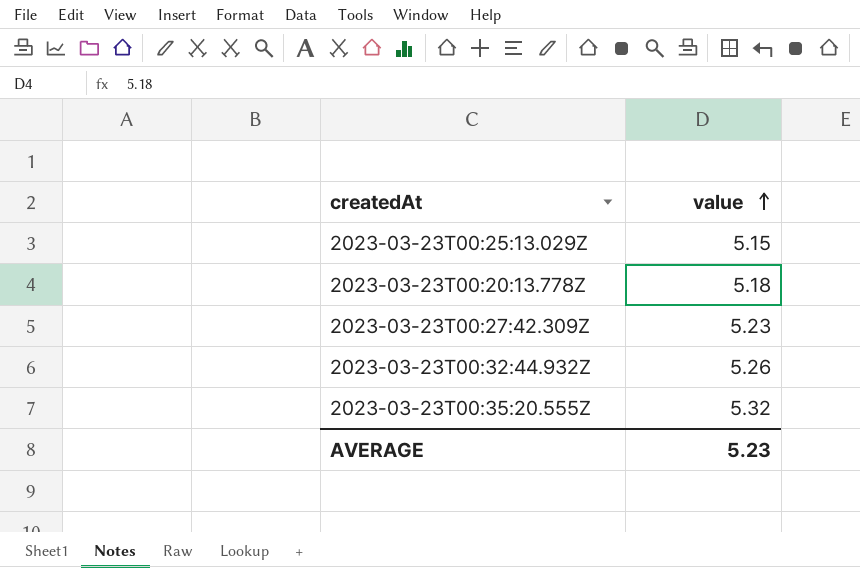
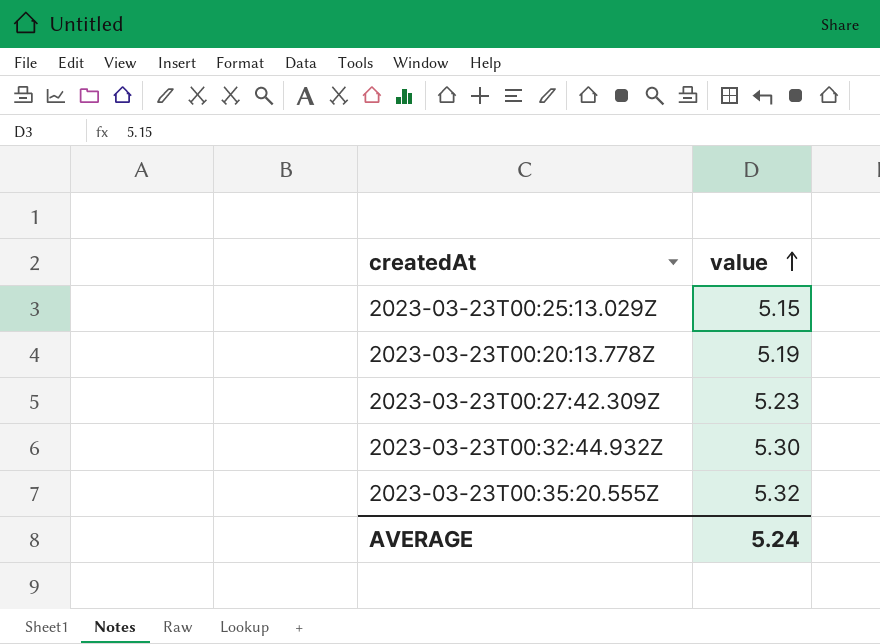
2023-03-23T00:20:13.778Z | value: 5.18 -> 5.19
2023-03-23T00:32:44.932Z | value: 5.26 -> 5.30
AVERAGE | value: 5.23 -> 5.24

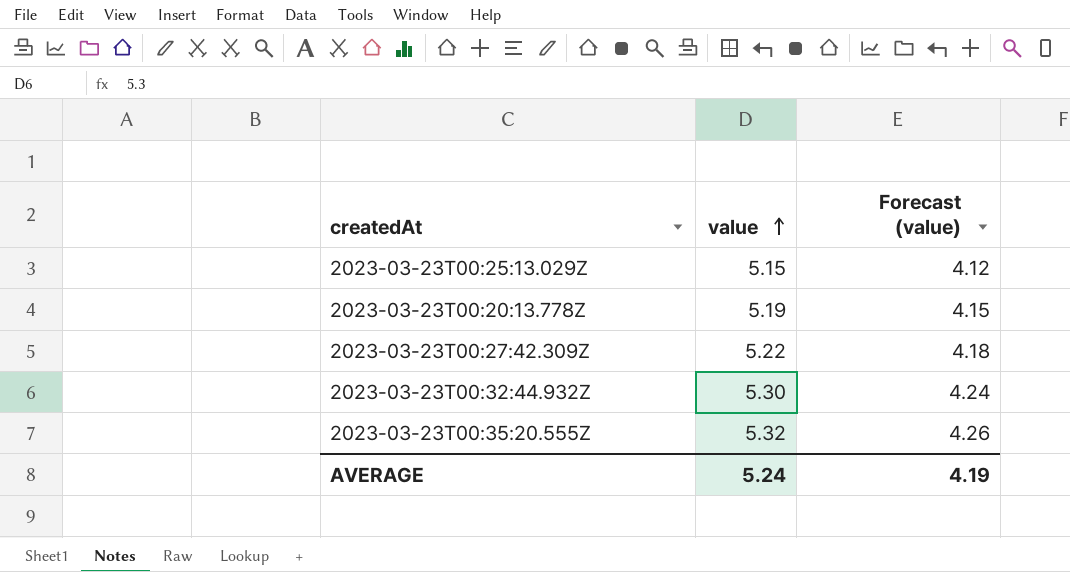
column Forecast (value) | formula: none -> [value] * 0.8
2023-03-23T00:27:42.309Z | value: 5.23 -> 5.22

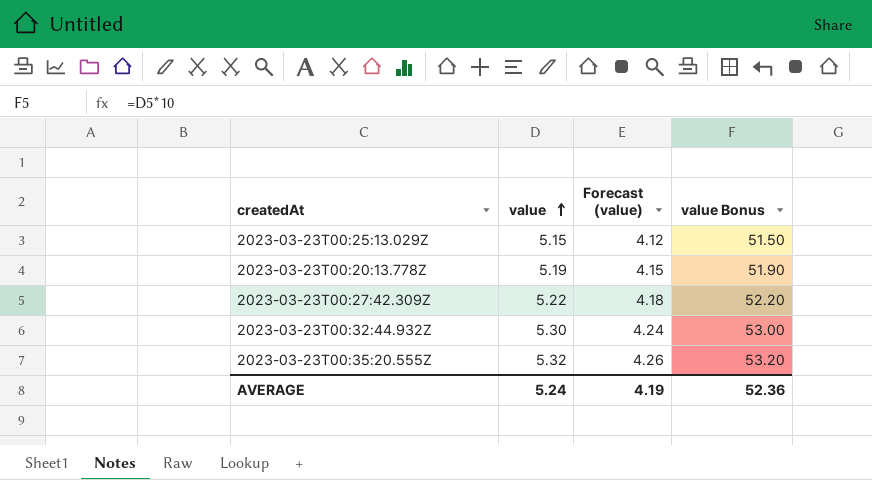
column value Bonus | formula: none -> [value] * 10

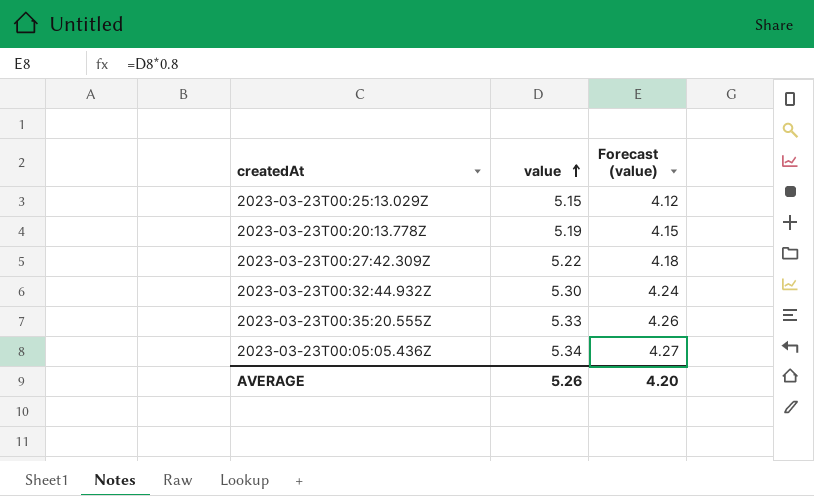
column value Bonus | formula: [value] * 10 -> none
2023-03-23T00:35:20.555Z | value: 5.32 -> 5.33
row 2023-03-23T00:05:05.436Z: none -> 5.34 | 4.27
AVERAGE | value: 5.24 -> 5.26
AVERAGE | Forecast (value): 4.19 -> 4.20

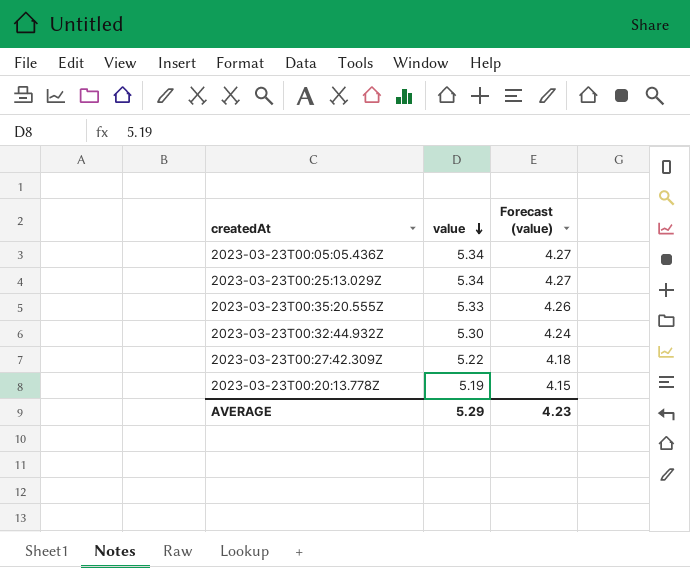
row order: value ascending -> value descending
2023-03-23T00:25:13.029Z | value: 5.15 -> 5.34
2023-03-23T00:25:13.029Z | Forecast (value): 4.12 -> 4.27
AVERAGE | value: 5.26 -> 5.29
AVERAGE | Forecast (value): 4.20 -> 4.23

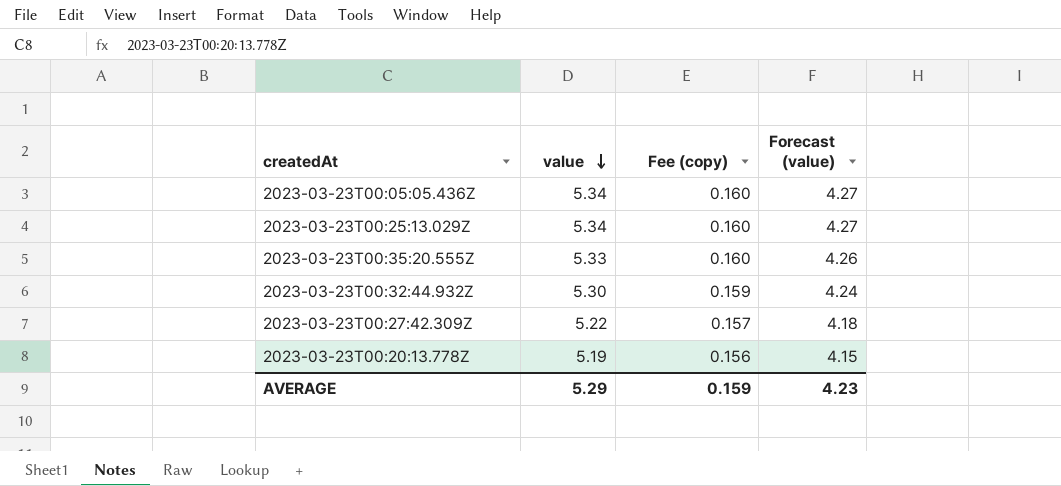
column Fee (copy) | formula: none -> [value] * 0.03

